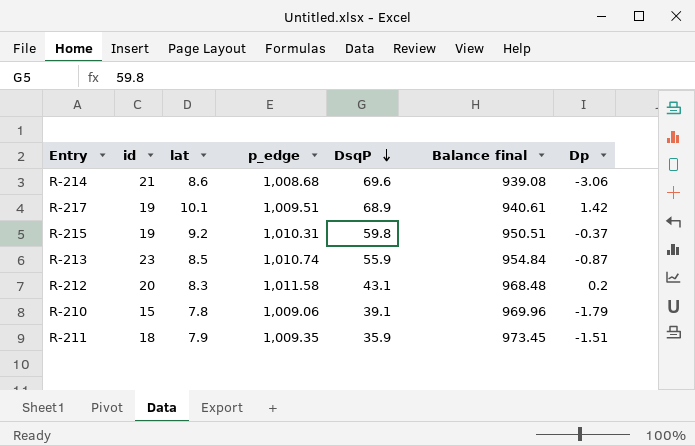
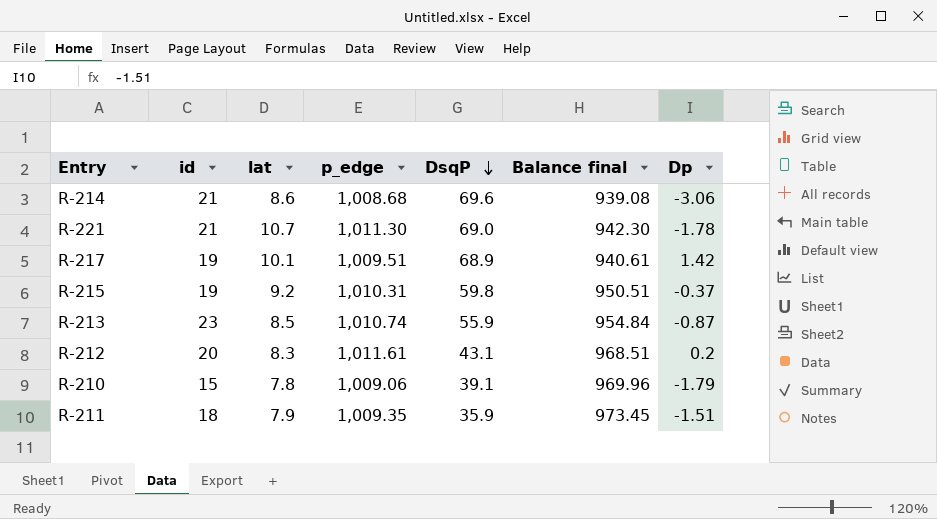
row R-221: none -> 21 | 10.7 | 1,011.30 | 69.0 | 942.30 | -1.78
R-212 | p_edge: 1,011.58 -> 1,011.61
R-212 | Balance final: 968.48 -> 968.51

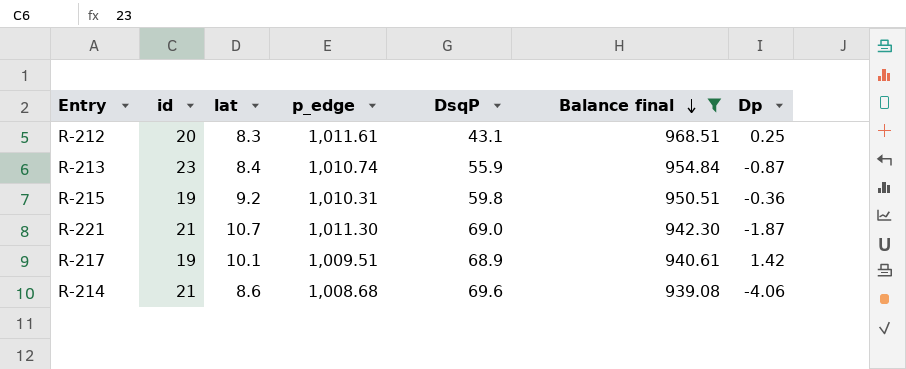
filter: none -> Balance final <= 968.51
row order: DsqP descending -> Balance final descending
R-212 | Dp: 0.2 -> 0.25
R-213 | lat: 8.5 -> 8.4
R-215 | Dp: -0.37 -> -0.36
R-221 | Dp: -1.78 -> -1.87
R-214 | Dp: -3.06 -> -4.06

